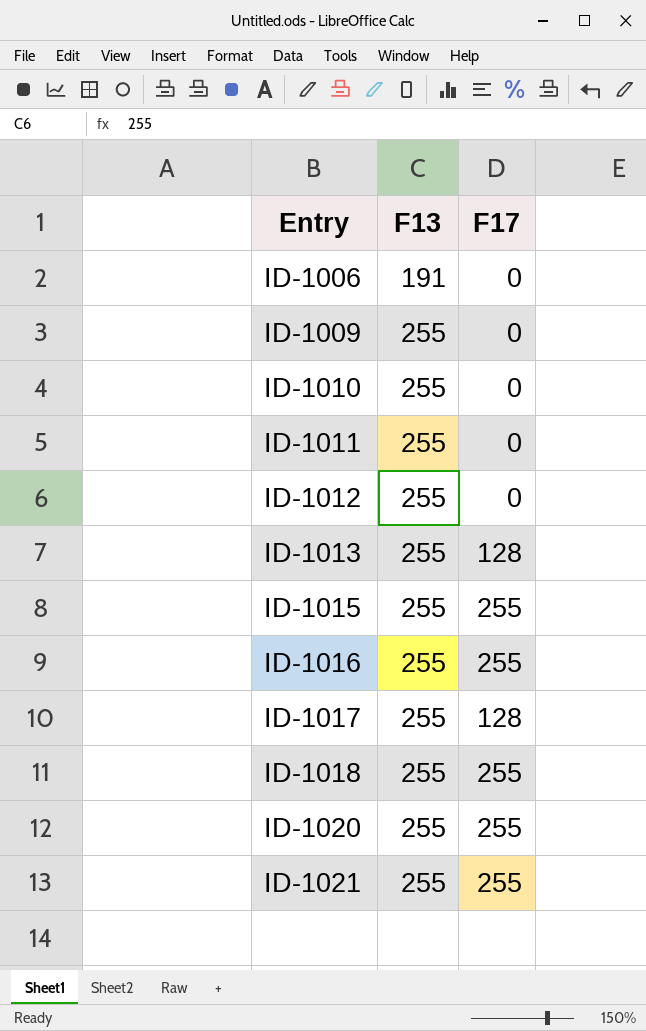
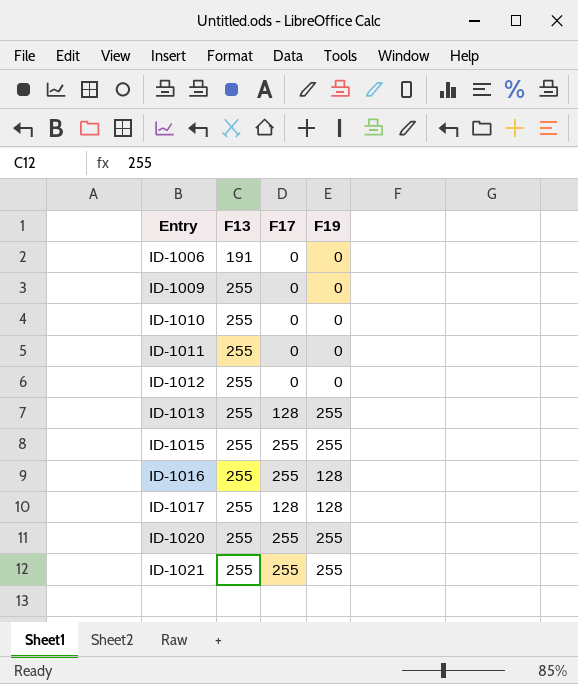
column F19 | position: none -> 4
row ID-1018: 255 | 255 -> none

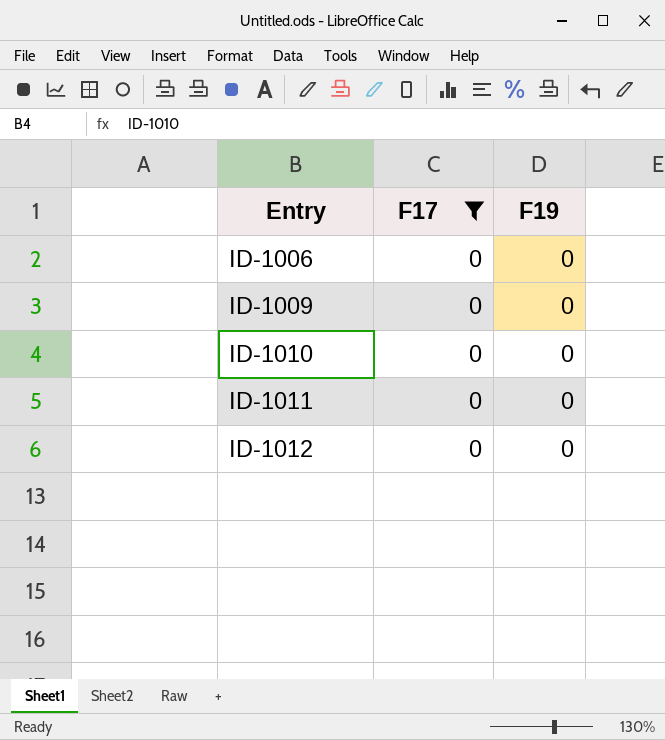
filter: none -> F17 = 0
column F13 | position: 2 -> none

